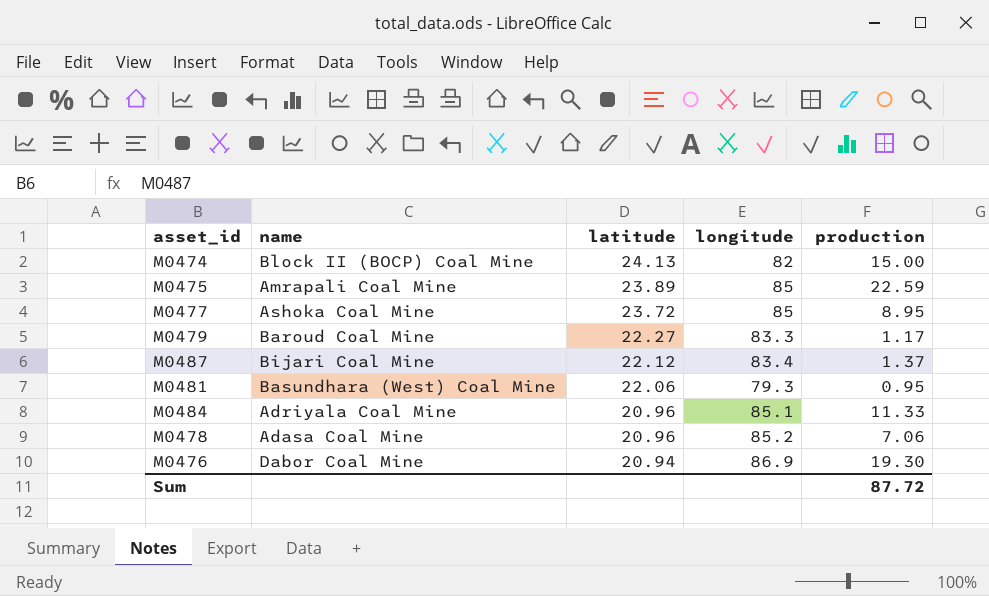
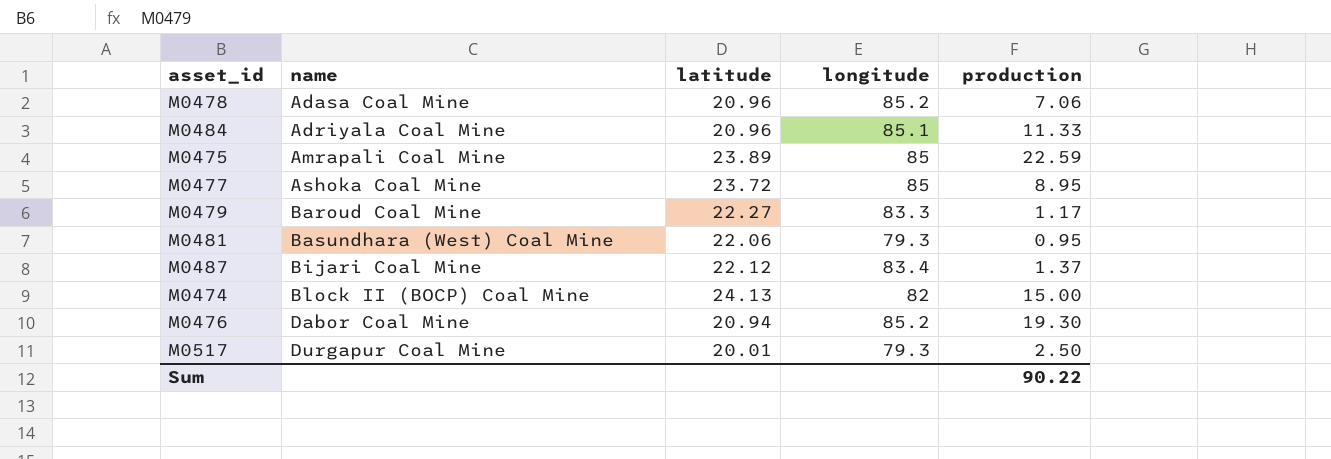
row order: latitude descending -> name ascending
M0476 | longitude: 86.9 -> 85.2
row M0517: none -> Durgapur Coal Mine | 20.01 | 79.3 | 2.50
Sum | production: 87.72 -> 90.22

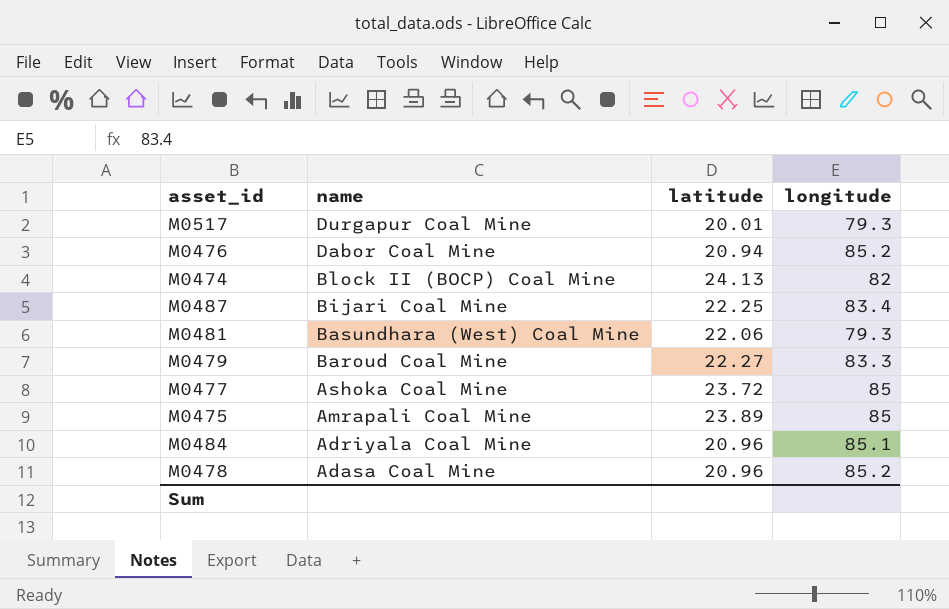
row order: name ascending -> name descending
column production | position: 5 -> none
M0487 | latitude: 22.12 -> 22.25

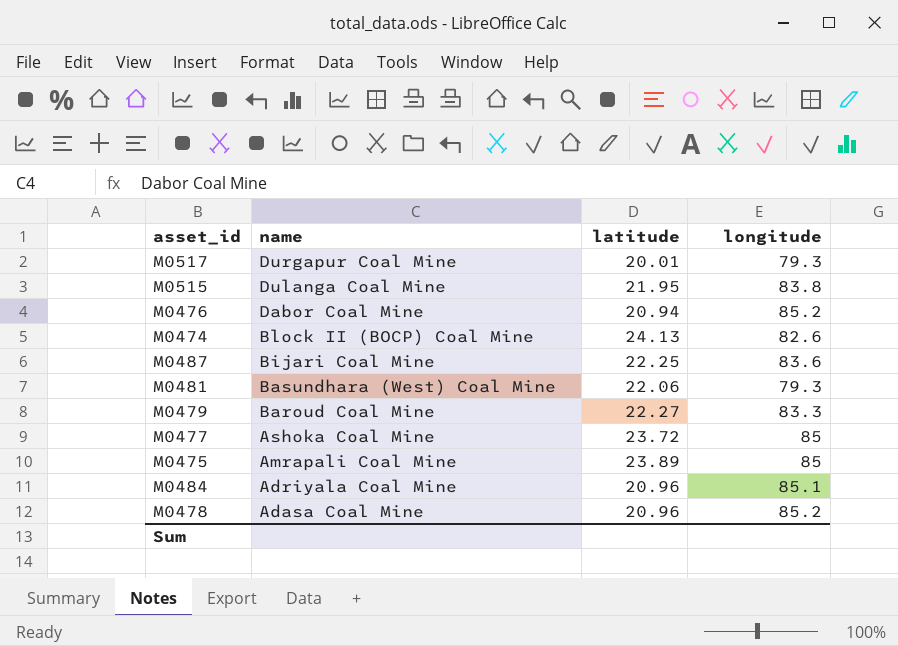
row M0515: none -> Dulanga Coal Mine | 21.95 | 83.8
M0474 | longitude: 82 -> 82.6
M0487 | longitude: 83.4 -> 83.6

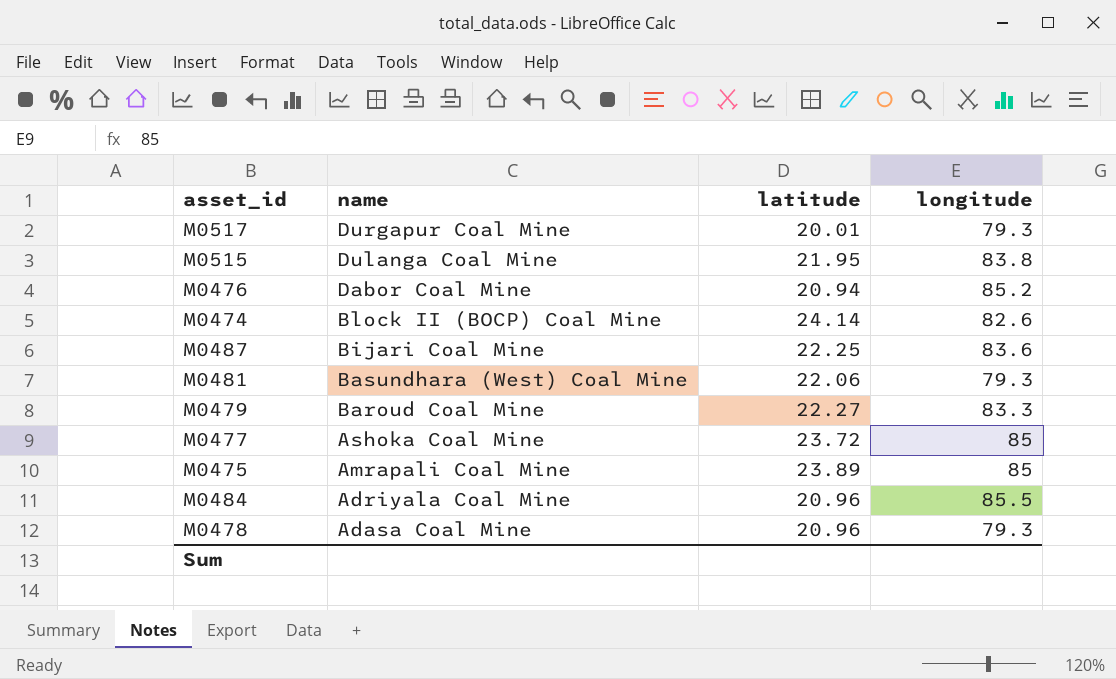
M0474 | latitude: 24.13 -> 24.14
M0484 | longitude: 85.1 -> 85.5
M0478 | longitude: 85.2 -> 79.3

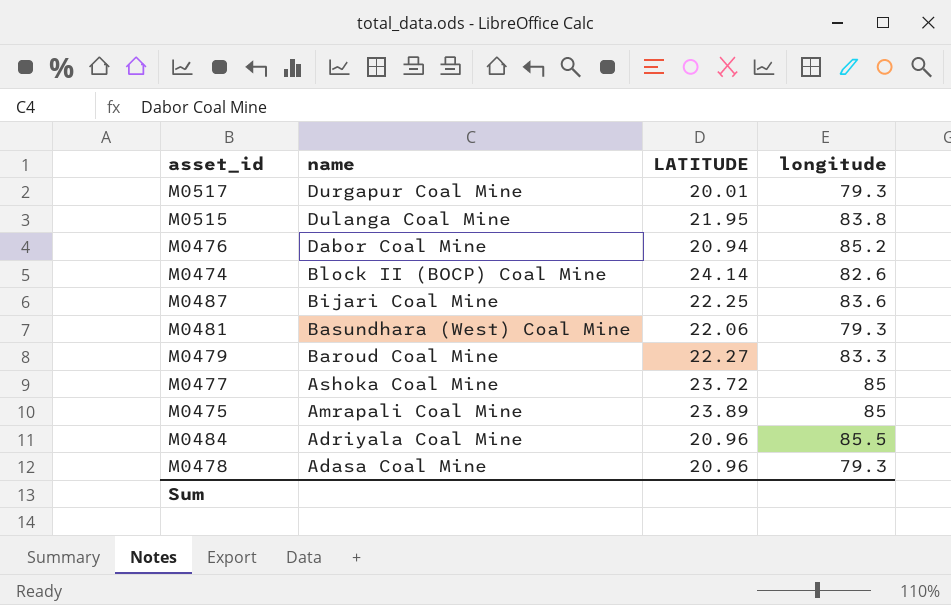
column name: latitude -> LATITUDE

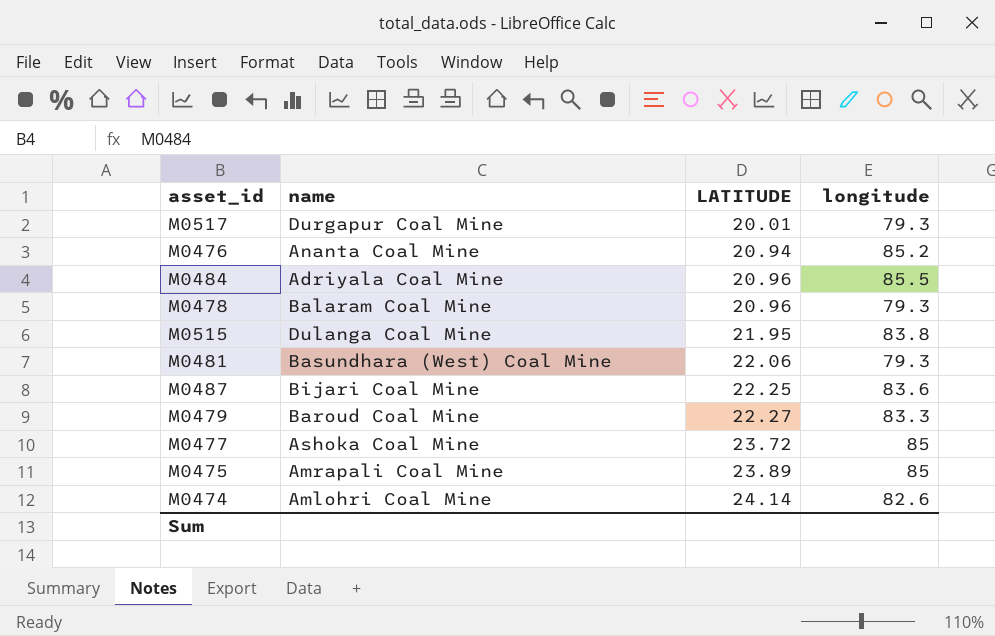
row order: name descending -> LATITUDE ascending
M0476 | name: Dabor Coal Mine -> Ananta Coal Mine
M0478 | name: Adasa Coal Mine -> Balaram Coal Mine
M0474 | name: Block II (BOCP) Coal Mine -> Amlohri Coal Mine

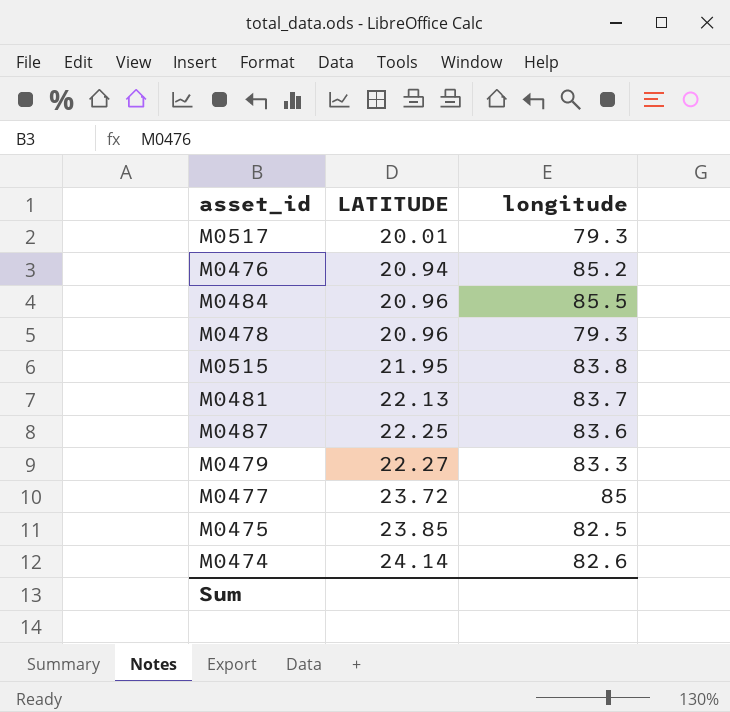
column name | position: 2 -> none
M0481 | LATITUDE: 22.06 -> 22.13
M0481 | longitude: 79.3 -> 83.7
M0475 | LATITUDE: 23.89 -> 23.85
M0475 | longitude: 85 -> 82.5

